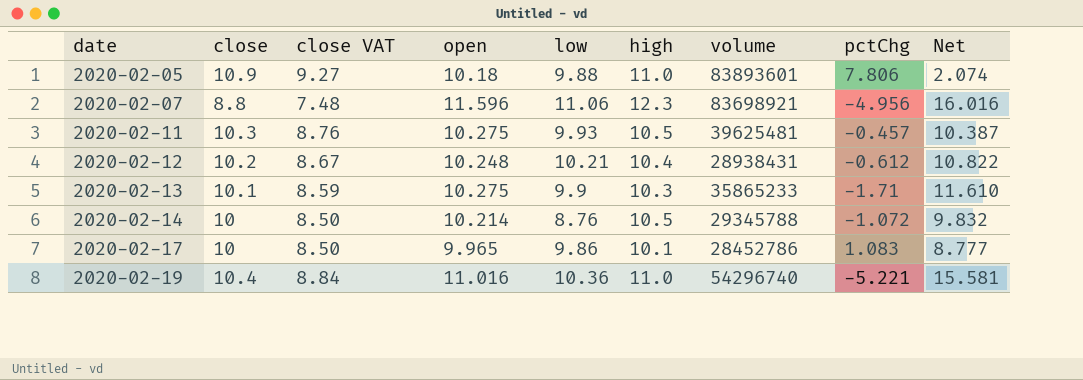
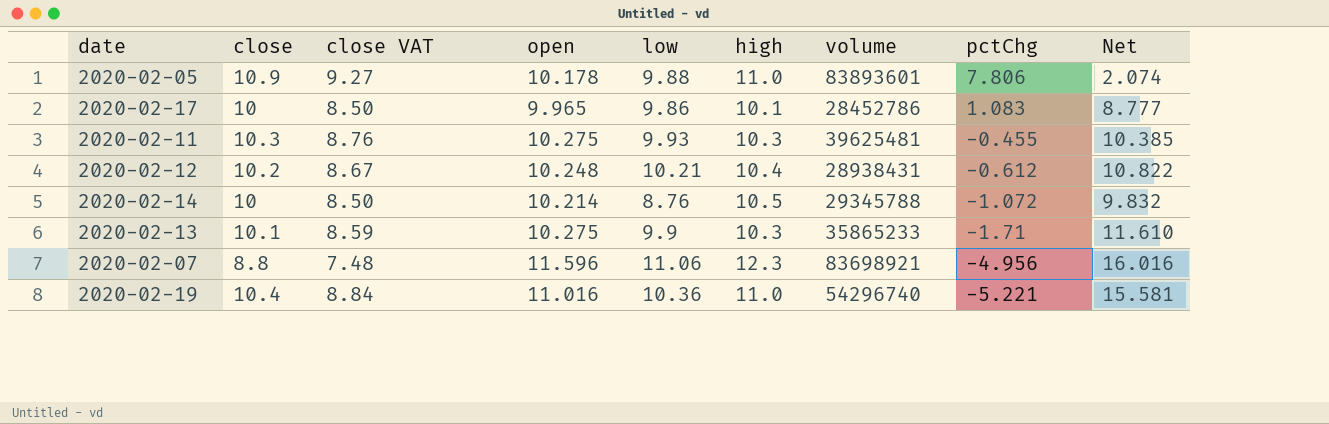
row order: date ascending -> pctChg descending
2020-02-05 | open: 10.18 -> 10.178
2020-02-11 | high: 10.5 -> 10.3
2020-02-11 | pctChg: -0.457 -> -0.455
2020-02-11 | Net: 10.387 -> 10.385

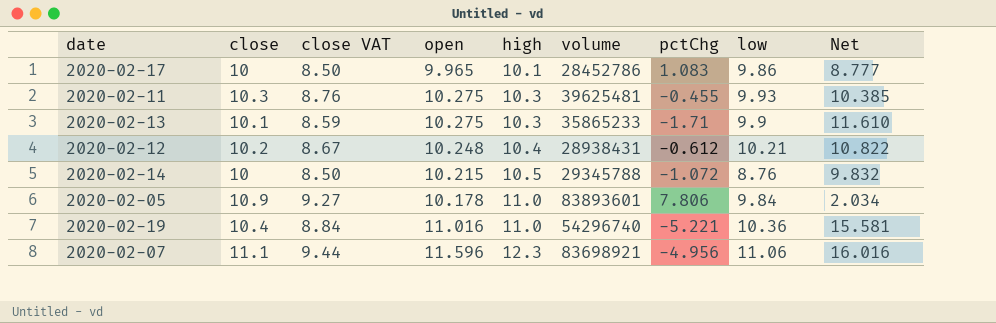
row order: pctChg descending -> high ascending
column low | position: 5 -> 8
2020-02-14 | open: 10.214 -> 10.215
2020-02-05 | low: 9.88 -> 9.84
2020-02-05 | Net: 2.074 -> 2.034
2020-02-07 | close: 8.8 -> 11.1
2020-02-07 | close VAT: 7.48 -> 9.44

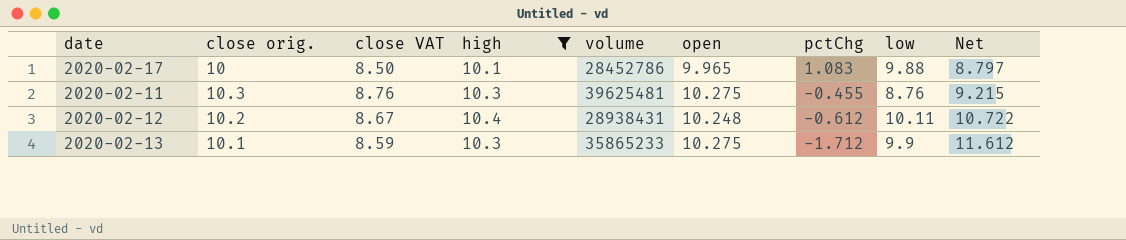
filter: none -> high <= 10.4
row order: high ascending -> pctChg descending
column name: close -> close orig.
column open | position: 4 -> 6
2020-02-17 | low: 9.86 -> 9.88
2020-02-17 | Net: 8.777 -> 8.797
2020-02-11 | low: 9.93 -> 8.76
2020-02-11 | Net: 10.385 -> 9.215
2020-02-12 | low: 10.21 -> 10.11
2020-02-12 | Net: 10.822 -> 10.722
2020-02-13 | pctChg: -1.71 -> -1.712
2020-02-13 | Net: 11.610 -> 11.612

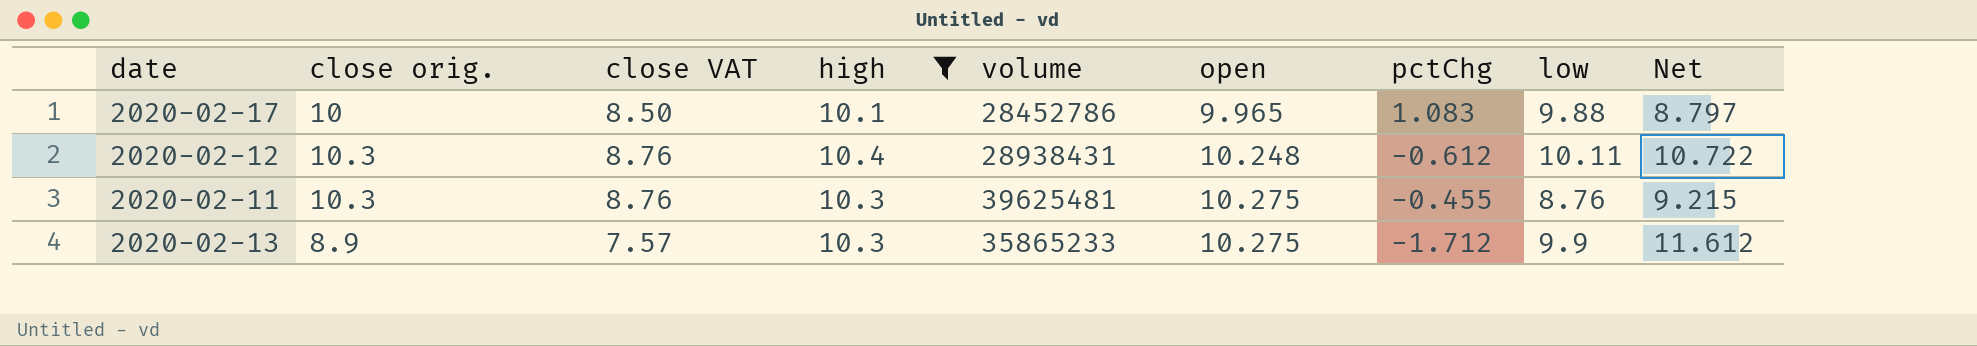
row order: pctChg descending -> open ascending
2020-02-12 | close orig.: 10.2 -> 10.3
2020-02-12 | close VAT: 8.67 -> 8.76
2020-02-13 | close orig.: 10.1 -> 8.9
2020-02-13 | close VAT: 8.59 -> 7.57

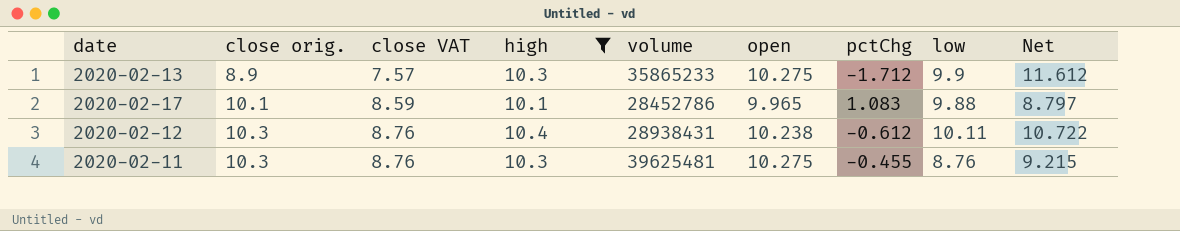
row order: open ascending -> close orig. ascending
2020-02-17 | close orig.: 10 -> 10.1
2020-02-17 | close VAT: 8.50 -> 8.59
2020-02-12 | open: 10.248 -> 10.238

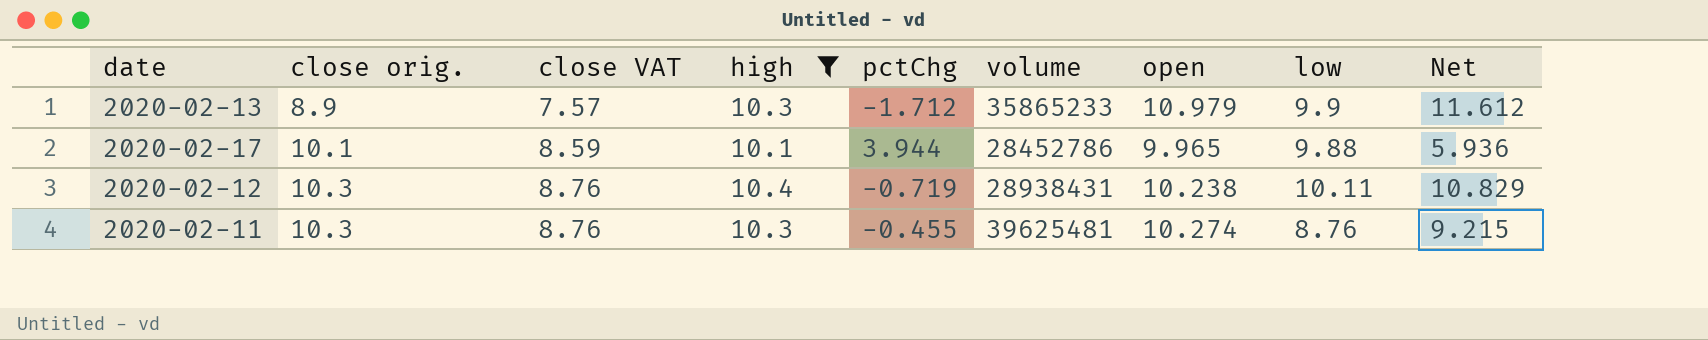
column pctChg | position: 7 -> 5
2020-02-13 | open: 10.275 -> 10.979
2020-02-17 | pctChg: 1.083 -> 3.944
2020-02-17 | Net: 8.797 -> 5.936
2020-02-12 | pctChg: -0.612 -> -0.719
2020-02-12 | Net: 10.722 -> 10.829
2020-02-11 | open: 10.275 -> 10.274

